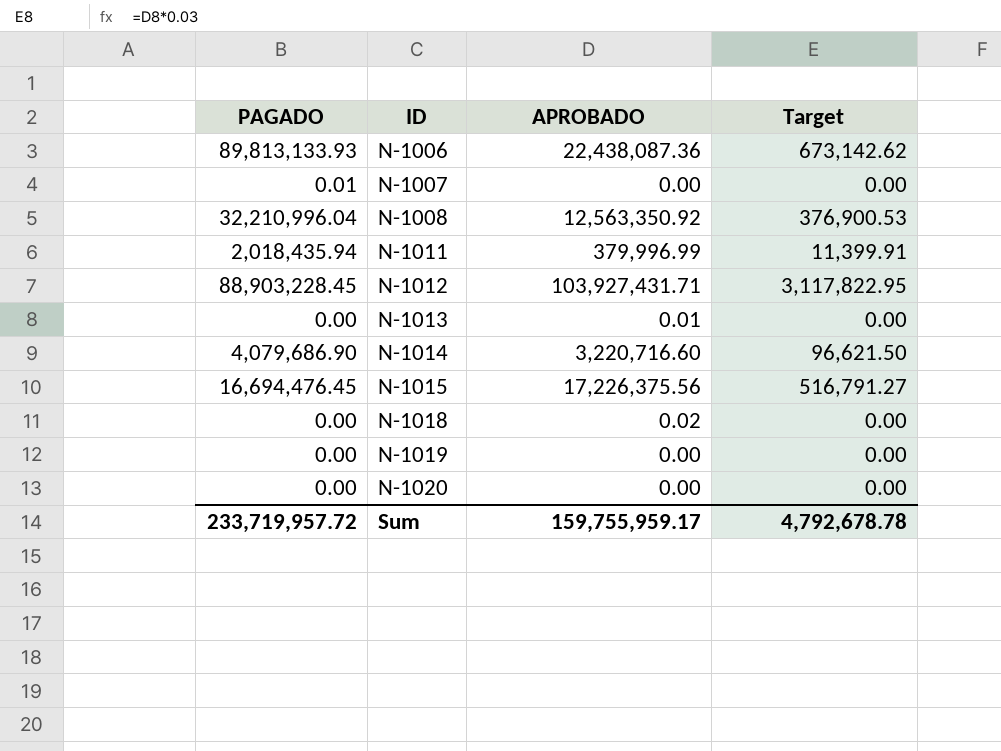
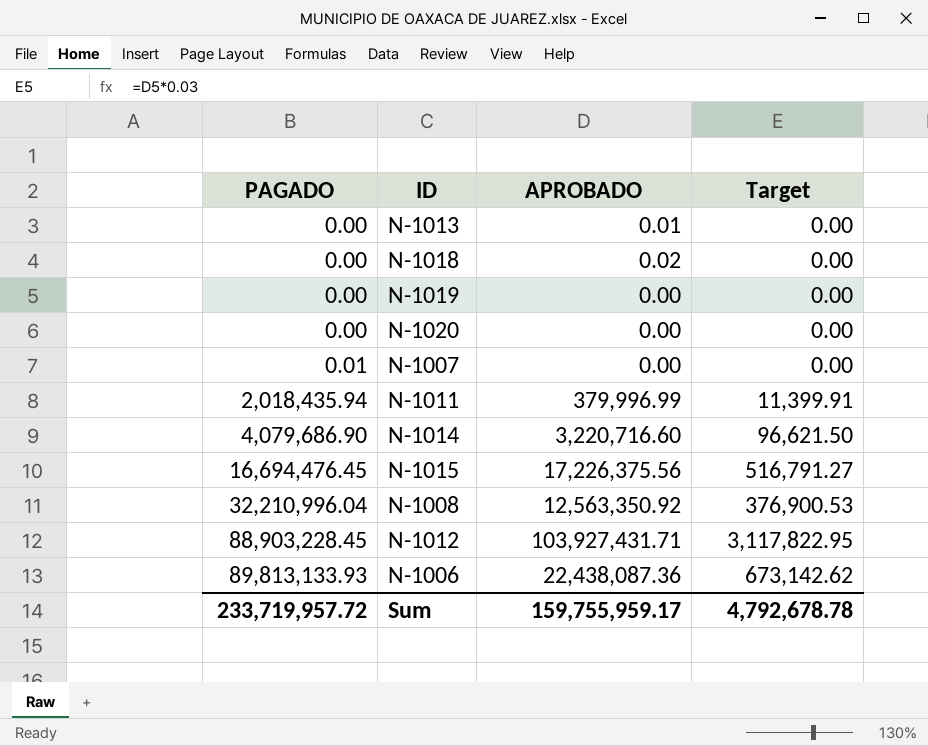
row order: ID ascending -> PAGADO ascending

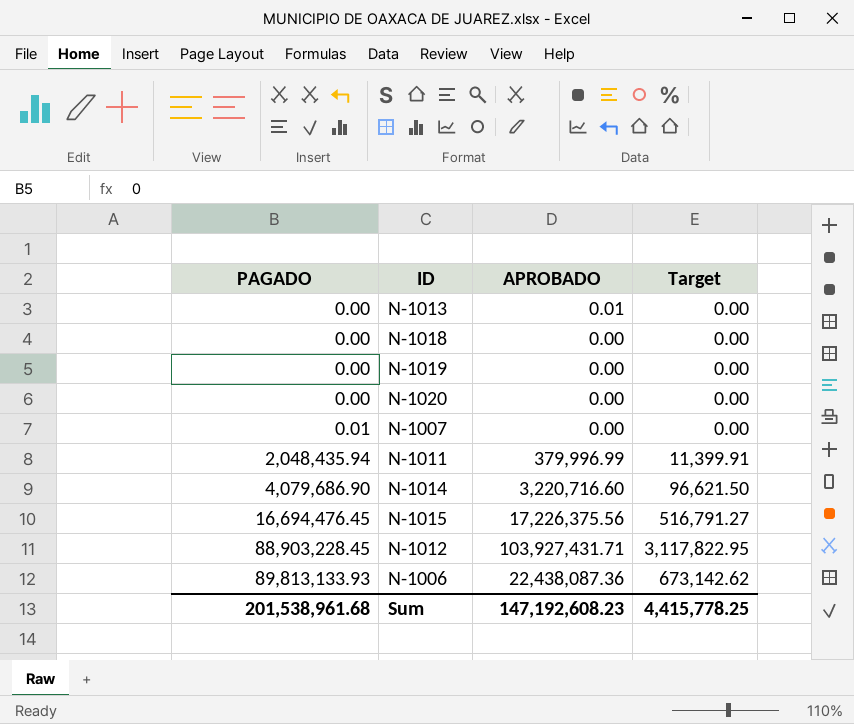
row N-1008: 32,210,996.04 | 12,563,350.92 | 376,900.53 -> none
N-1018 | APROBADO: 0.02 -> 0.00
N-1011 | PAGADO: 2,018,435.94 -> 2,048,435.94
Sum | PAGADO: 233,719,957.72 -> 201,538,961.68
Sum | APROBADO: 159,755,959.17 -> 147,192,608.23
Sum | Target: 4,792,678.78 -> 4,415,778.25

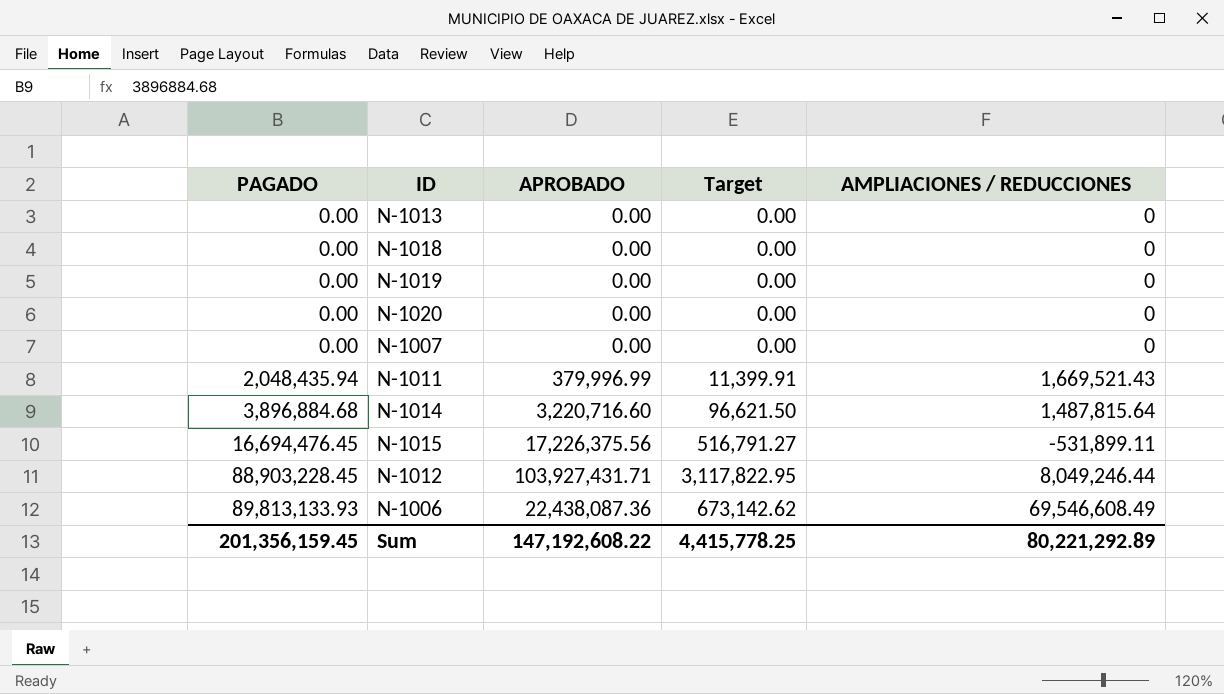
column AMPLIACIONES / REDUCCIONES | position: none -> 5
N-1013 | APROBADO: 0.01 -> 0.00
N-1007 | PAGADO: 0.01 -> 0.00
N-1014 | PAGADO: 4,079,686.90 -> 3,896,884.68
Sum | PAGADO: 201,538,961.68 -> 201,356,159.45
Sum | APROBADO: 147,192,608.23 -> 147,192,608.22

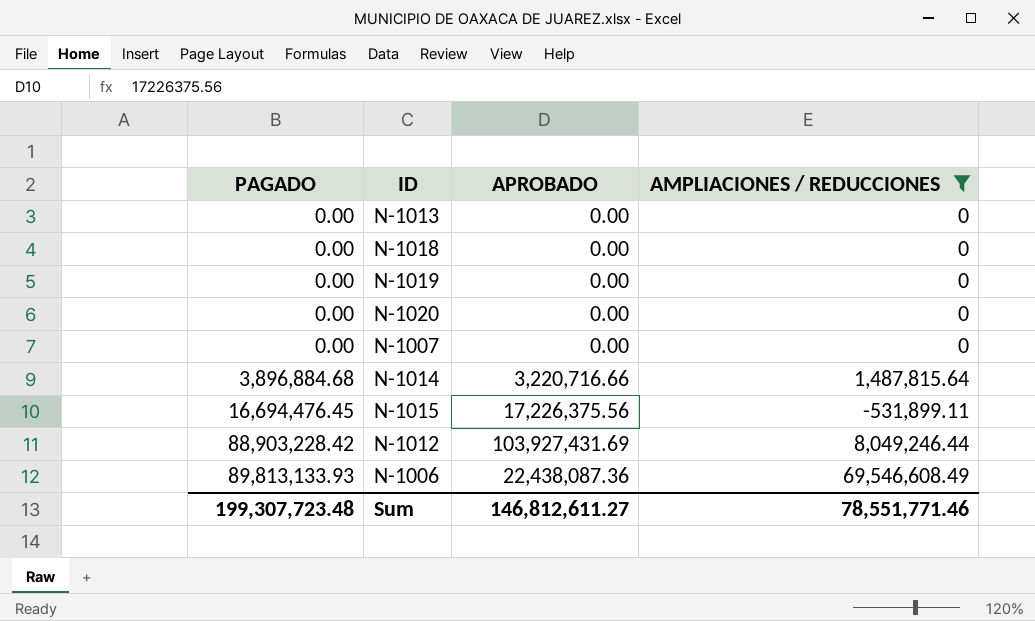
filter: none -> AMPLIACIONES / REDUCCIONES != 1,669,521.43
column Target | formula: [APROBADO] * 0.03 -> none
N-1014 | APROBADO: 3,220,716.60 -> 3,220,716.66
N-1012 | PAGADO: 88,903,228.45 -> 88,903,228.42
N-1012 | APROBADO: 103,927,431.71 -> 103,927,431.69
Sum | PAGADO: 201,356,159.45 -> 199,307,723.48
Sum | APROBADO: 147,192,608.22 -> 146,812,611.27
Sum | AMPLIACIONES / REDUCCIONES: 80,221,292.89 -> 78,551,771.46

